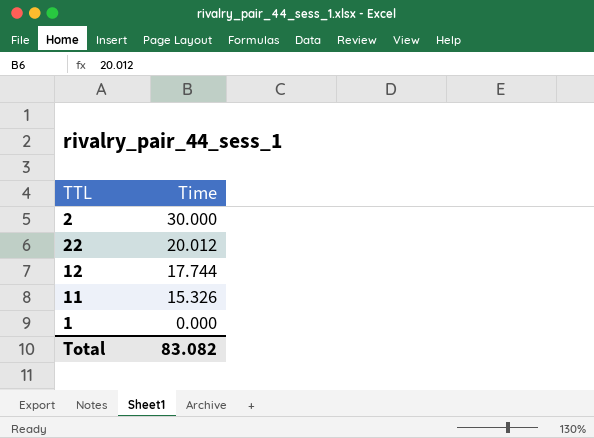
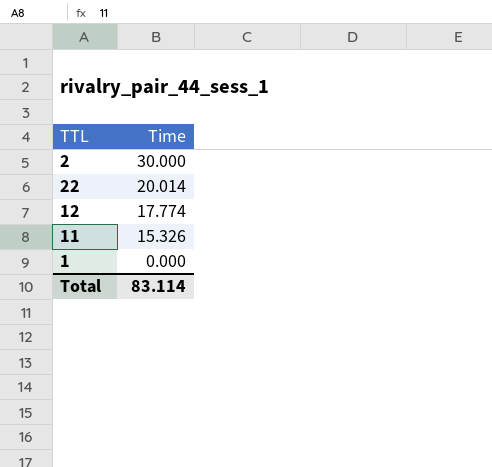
22 | Time: 20.012 -> 20.014
12 | Time: 17.744 -> 17.774
Total | Time: 83.082 -> 83.114

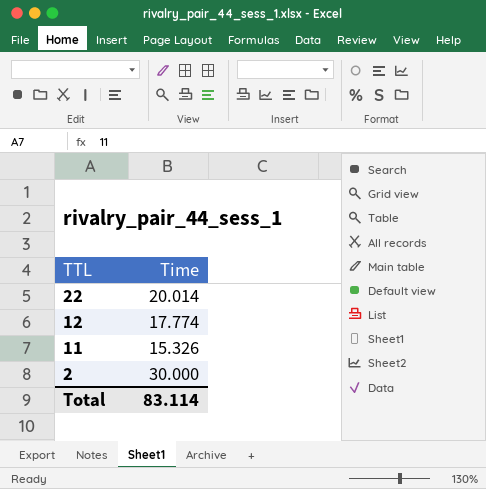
row order: Time descending -> TTL descending
row 1: 0.000 -> none

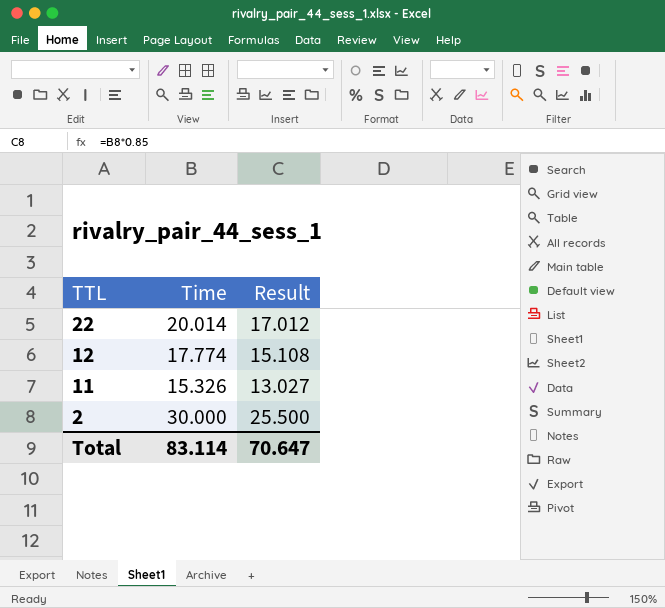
column Result | formula: none -> [Time] * 0.85

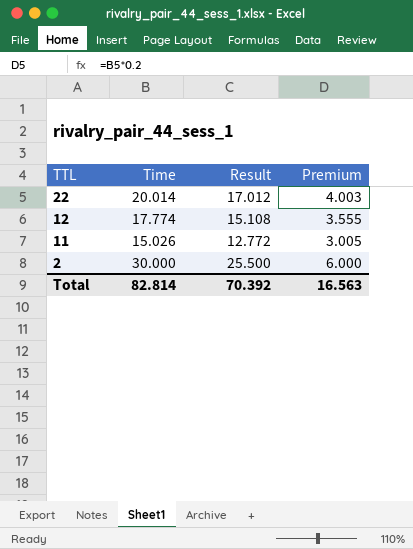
column Premium | formula: none -> [Time] * 0.2
11 | Time: 15.326 -> 15.026
11 | Result: 13.027 -> 12.772
Total | Time: 83.114 -> 82.814
Total | Result: 70.647 -> 70.392

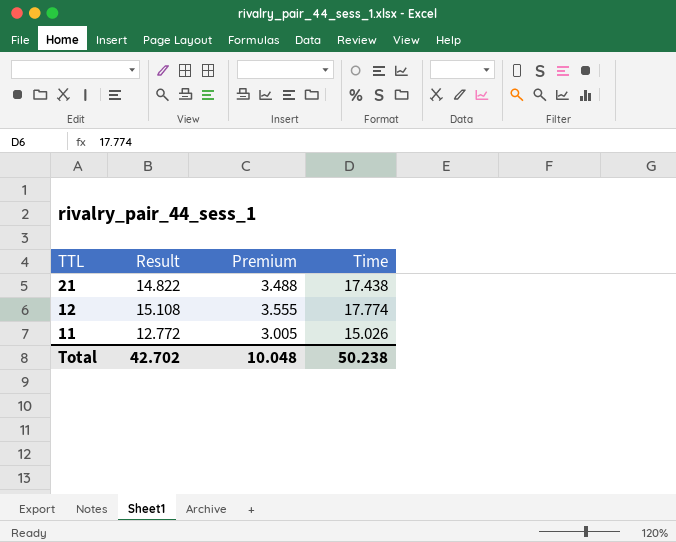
column Time | position: 2 -> 4
row 22: 20.014 | 17.012 | 4.003 -> none
row 2: 30.000 | 25.500 | 6.000 -> none
row 21: none -> 14.822 | 3.488 | 17.438
Total | Result: 70.392 -> 42.702
Total | Premium: 16.563 -> 10.048
Total | Time: 82.814 -> 50.238

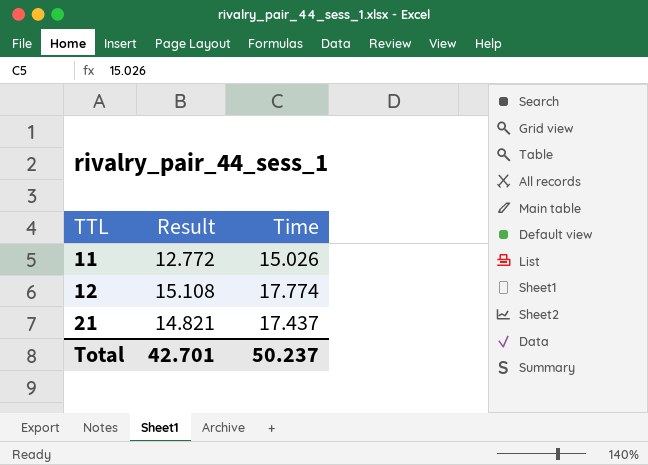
row order: TTL descending -> TTL ascending
column Premium | formula: [Time] * 0.2 -> none
21 | Result: 14.822 -> 14.821
21 | Time: 17.438 -> 17.437
Total | Result: 42.702 -> 42.701
Total | Time: 50.238 -> 50.237

